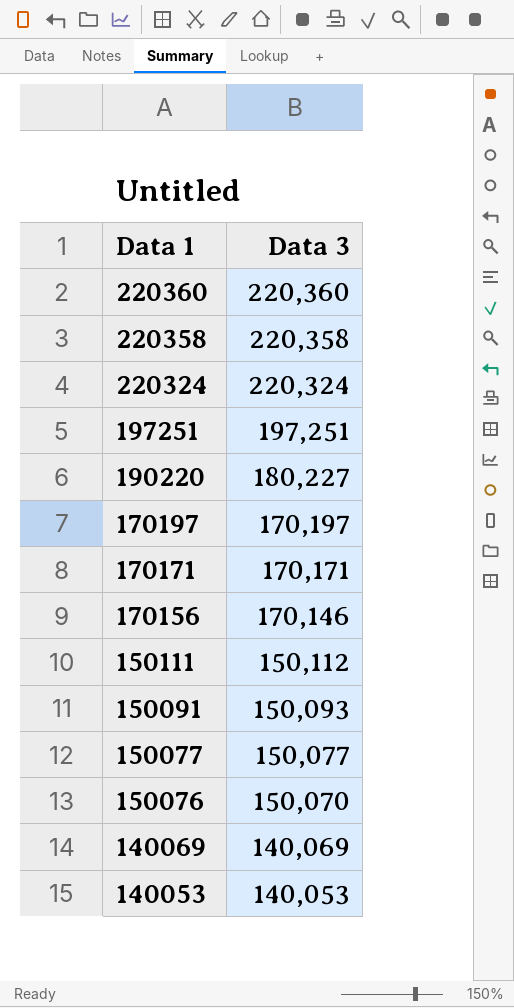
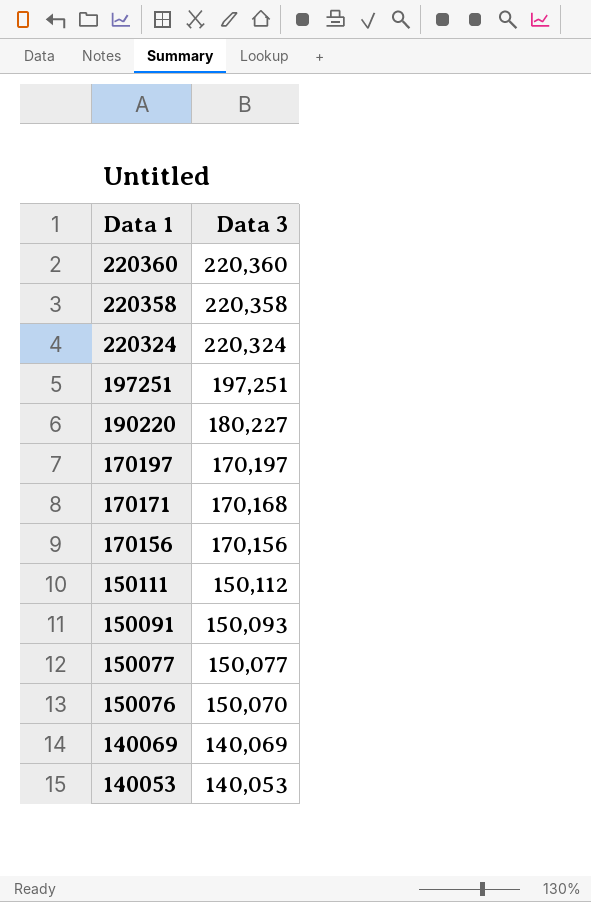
170171 | Data 3: 170,171 -> 170,168
170156 | Data 3: 170,146 -> 170,156

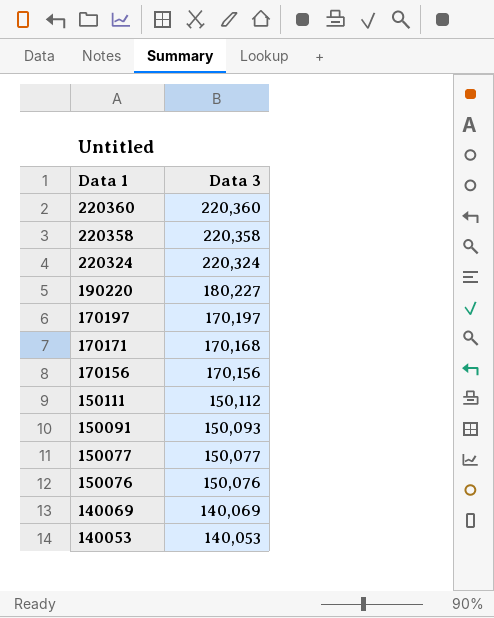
row 197251: 197,251 -> none
150076 | Data 3: 150,070 -> 150,076

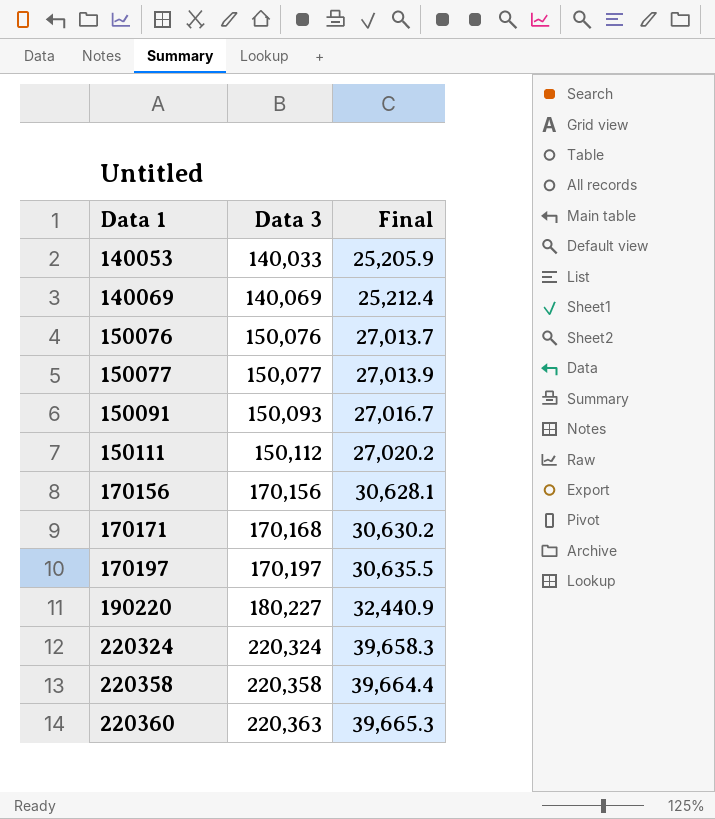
row order: Data 1 descending -> Data 1 ascending
column Final | formula: none -> [Data 3] * 0.18
140053 | Data 3: 140,053 -> 140,033
220360 | Data 3: 220,360 -> 220,363

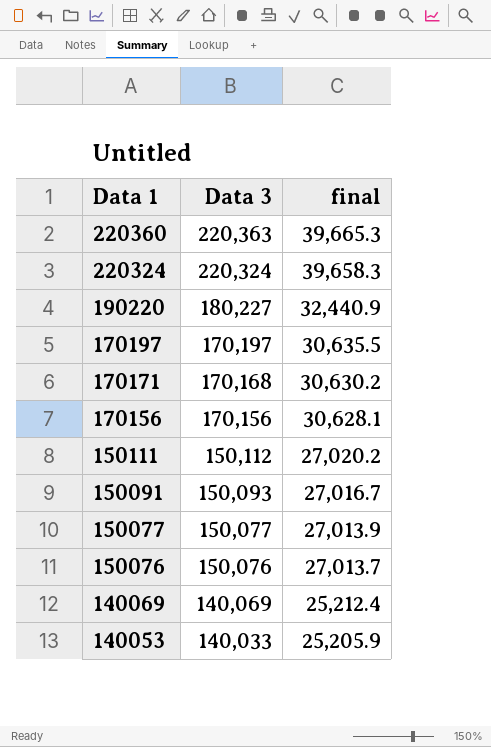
row order: Data 1 ascending -> Data 1 descending
column name: Final -> final
row 220358: 220,358 | 39,664.4 -> none

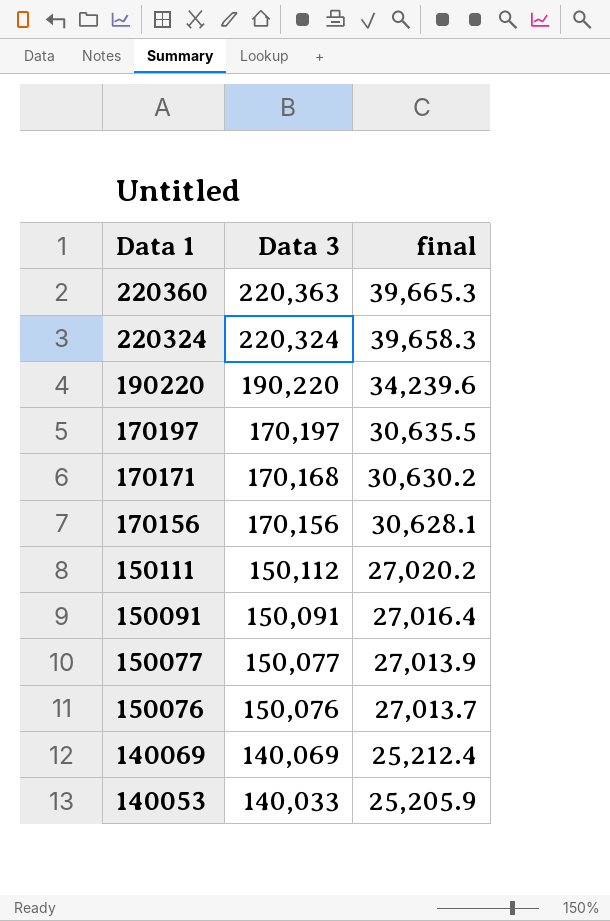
190220 | Data 3: 180,227 -> 190,220
190220 | final: 32,440.9 -> 34,239.6
150091 | Data 3: 150,093 -> 150,091
150091 | final: 27,016.7 -> 27,016.4

